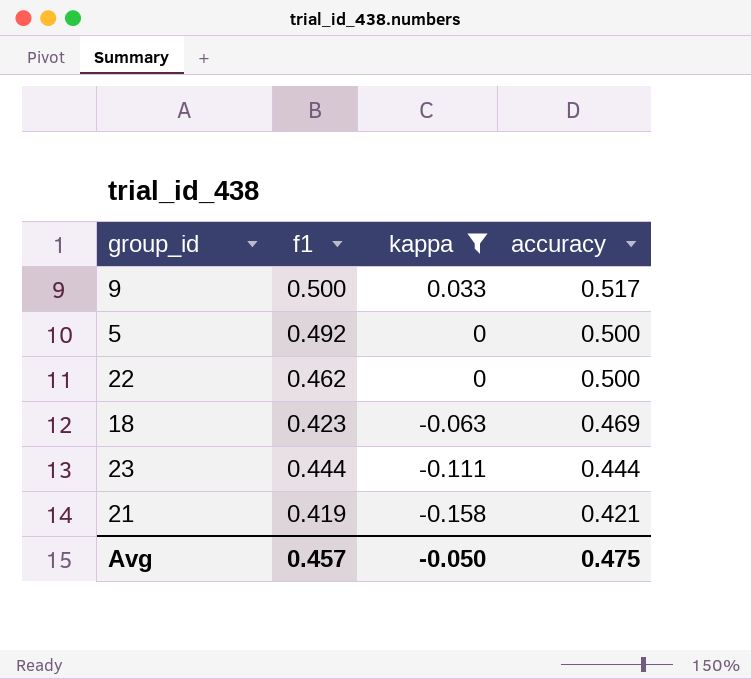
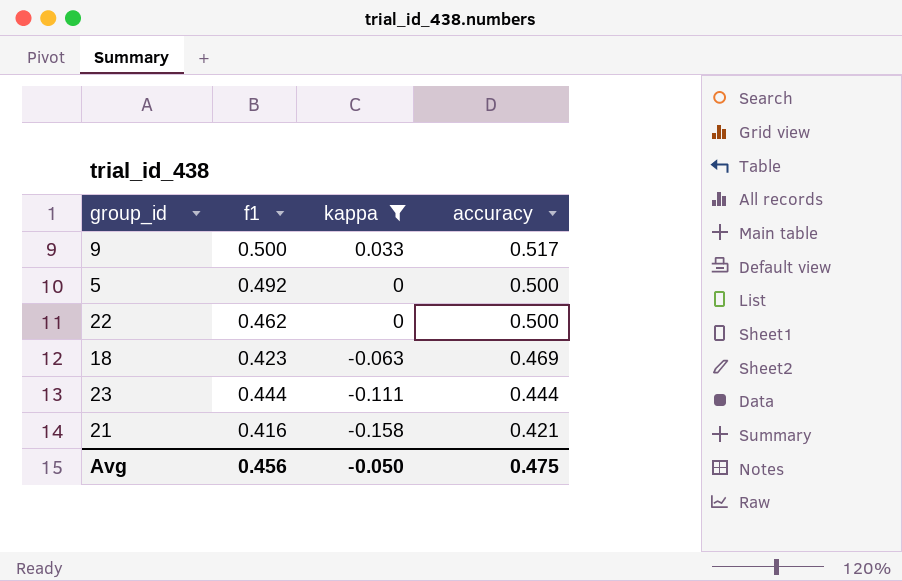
21 | f1: 0.419 -> 0.416
Avg | f1: 0.457 -> 0.456

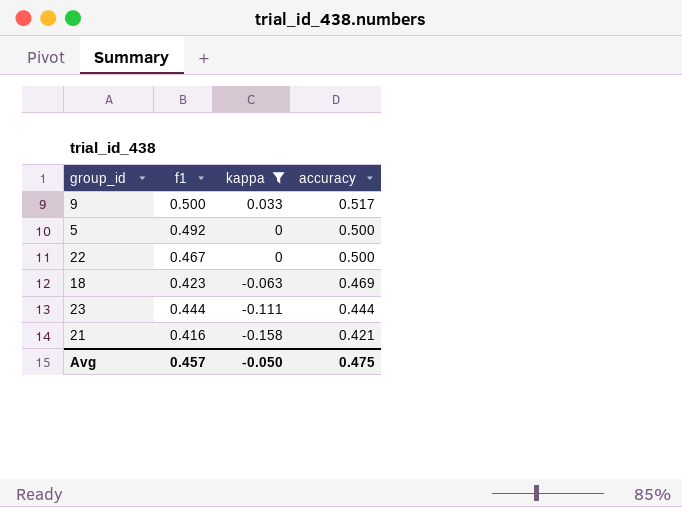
22 | f1: 0.462 -> 0.467
Avg | f1: 0.456 -> 0.457

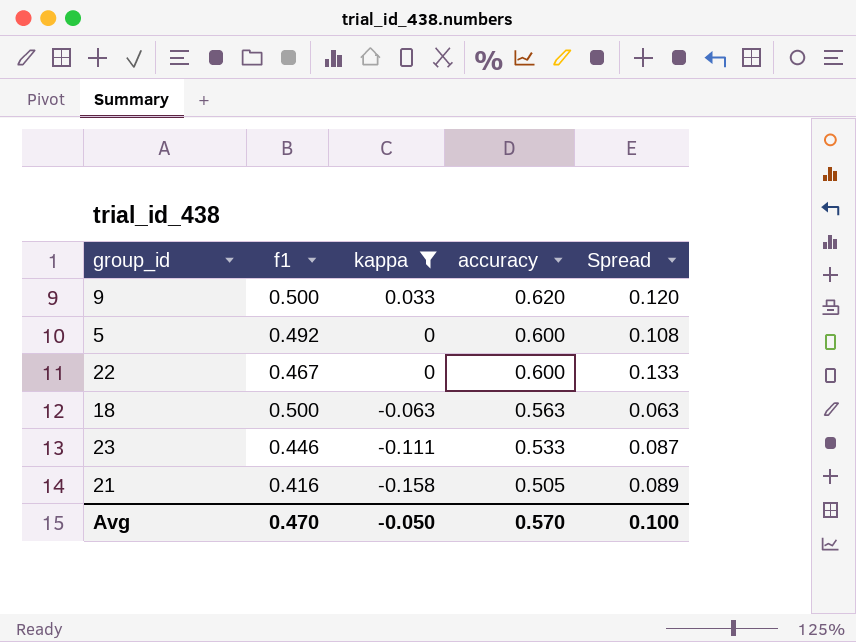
column Spread | formula: none -> [accuracy] - [f1]
9 | accuracy: 0.517 -> 0.620
5 | accuracy: 0.500 -> 0.600
22 | accuracy: 0.500 -> 0.600
18 | f1: 0.423 -> 0.500
18 | accuracy: 0.469 -> 0.563
23 | f1: 0.444 -> 0.446
23 | accuracy: 0.444 -> 0.533
21 | accuracy: 0.421 -> 0.505
Avg | f1: 0.457 -> 0.470
Avg | accuracy: 0.475 -> 0.570

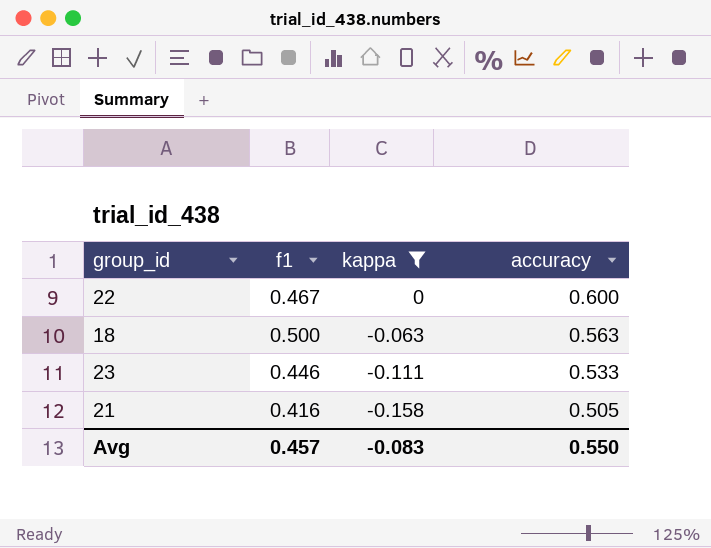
column Spread | formula: [accuracy] - [f1] -> none
row 9: 0.500 | 0.033 | 0.620 | 0.120 -> none
row 5: 0.492 | 0 | 0.600 | 0.108 -> none
Avg | f1: 0.470 -> 0.457
Avg | kappa: -0.050 -> -0.083
Avg | accuracy: 0.570 -> 0.550

